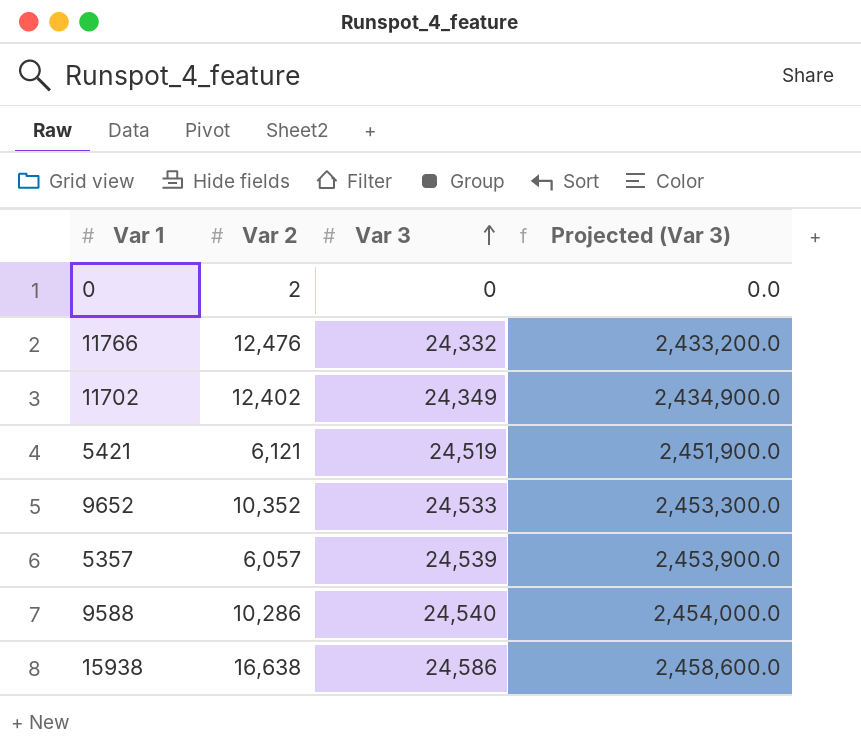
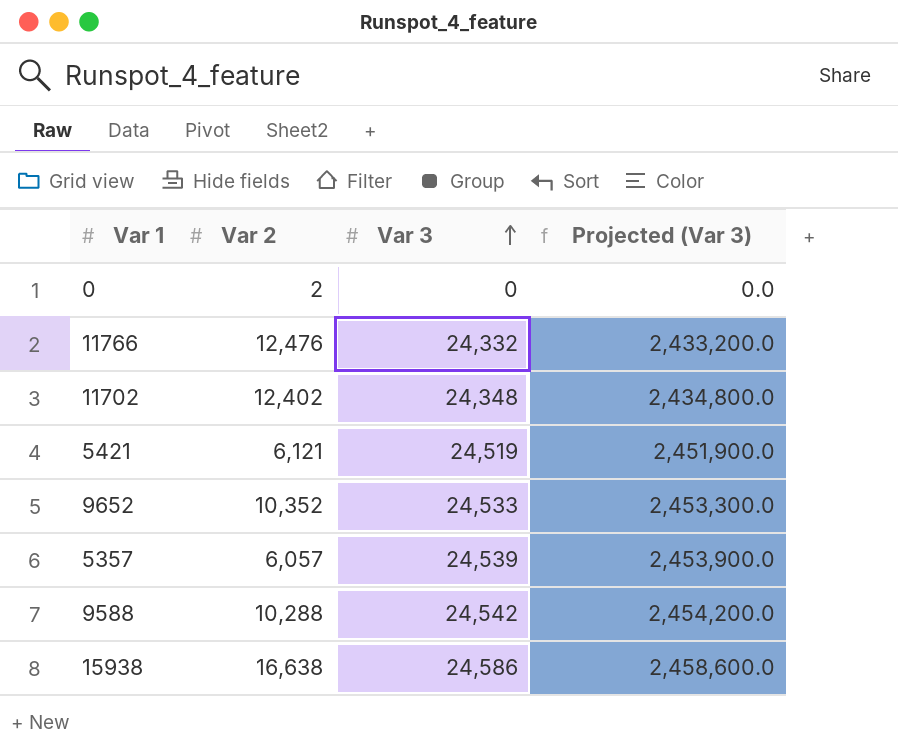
11702 | Var 3: 24,349 -> 24,348
11702 | Projected (Var 3): 2,434,900.0 -> 2,434,800.0
9588 | Var 2: 10,286 -> 10,288
9588 | Var 3: 24,540 -> 24,542
9588 | Projected (Var 3): 2,454,000.0 -> 2,454,200.0

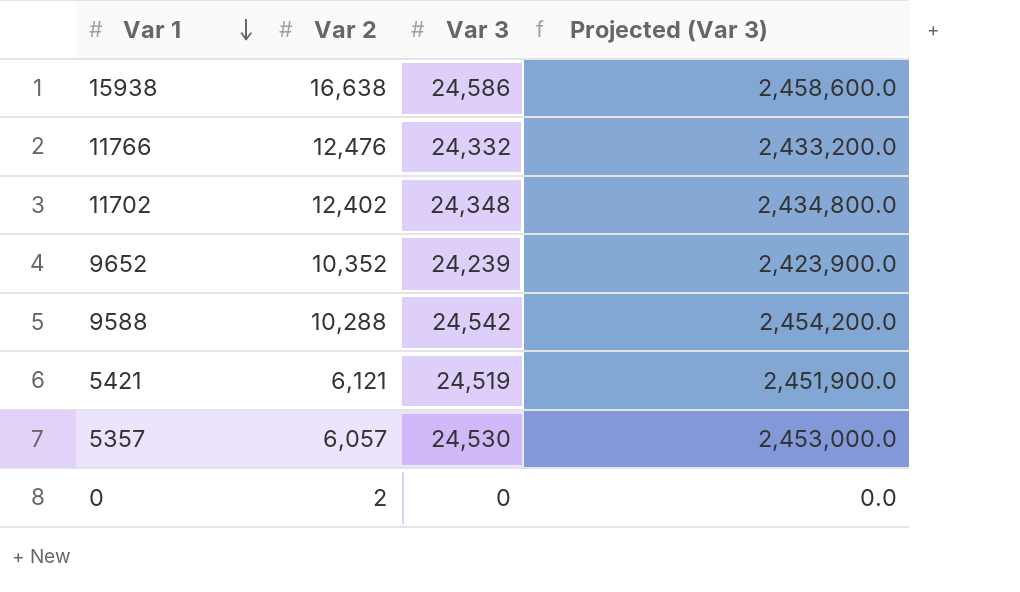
row order: Var 3 ascending -> Var 1 descending
9652 | Var 3: 24,533 -> 24,239
9652 | Projected (Var 3): 2,453,300.0 -> 2,423,900.0
5357 | Var 3: 24,539 -> 24,530
5357 | Projected (Var 3): 2,453,900.0 -> 2,453,000.0

